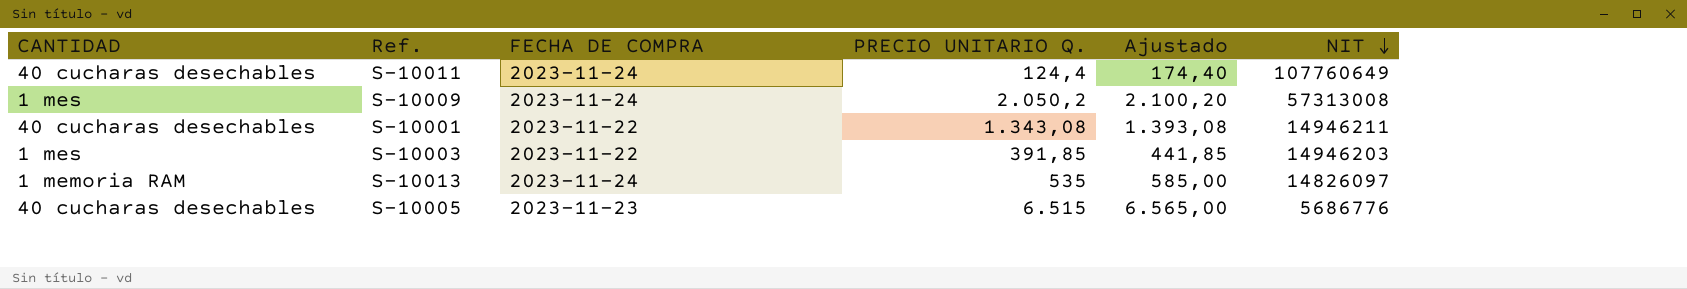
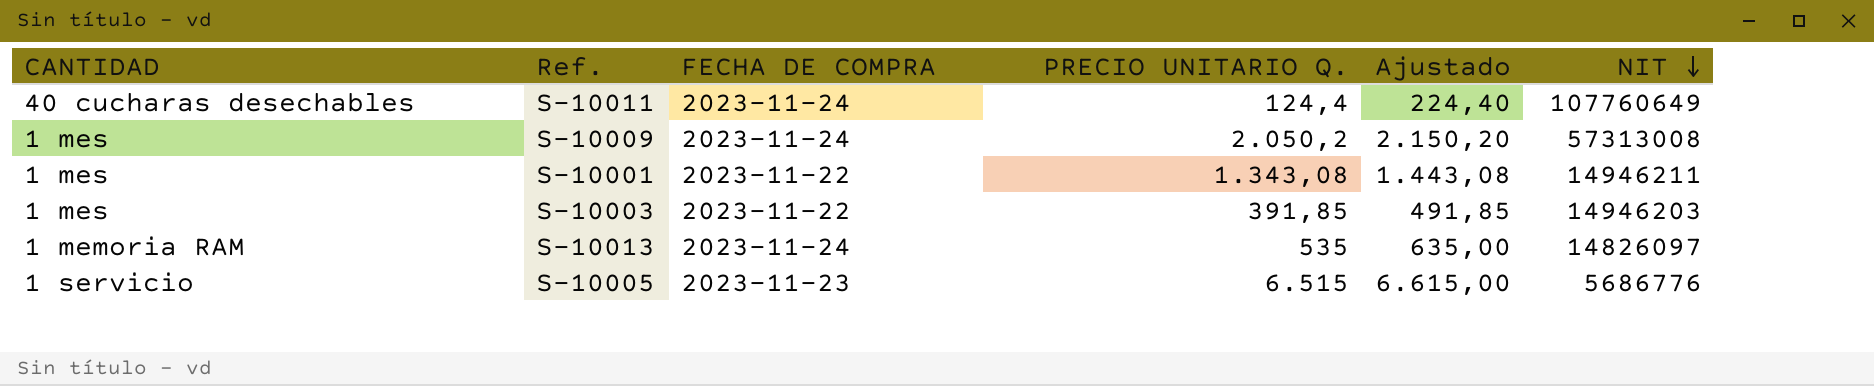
column Ajustado | formula: [PRECIO UNITARIO Q.] + 50 -> [PRECIO UNITARIO Q.] + 100
S-10001 | CANTIDAD: 40 cucharas desechables -> 1 mes
S-10005 | CANTIDAD: 40 cucharas desechables -> 1 servicio

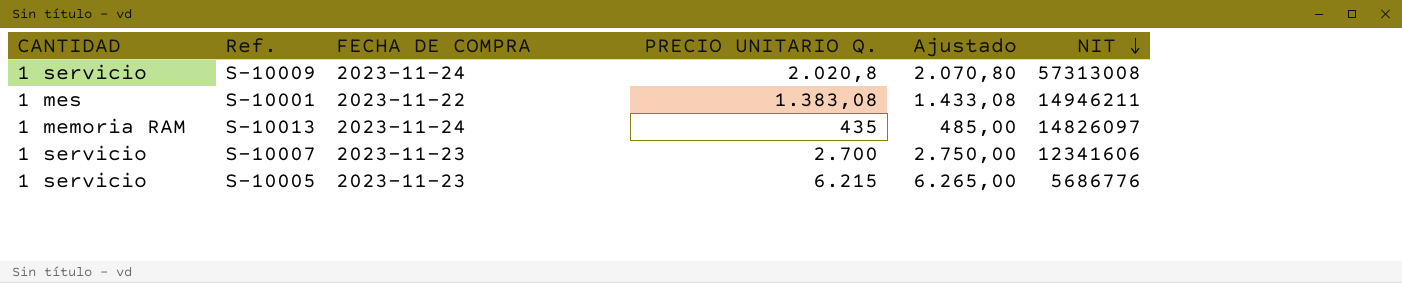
column Ajustado | formula: [PRECIO UNITARIO Q.] + 100 -> [PRECIO UNITARIO Q.] + 50
row S-10011: 40 cucharas desechables | 2023-11-24 | 124,4 | 224,40 | 107760649 -> none
row S-10003: 1 mes | 2023-11-22 | 391,85 | 491,85 | 14946203 -> none
S-10009 | CANTIDAD: 1 mes -> 1 servicio
S-10009 | PRECIO UNITARIO Q.: 2.050,2 -> 2.020,8
S-10001 | PRECIO UNITARIO Q.: 1.343,08 -> 1.383,08
S-10013 | PRECIO UNITARIO Q.: 535 -> 435
row S-10007: none -> 1 servicio | 2023-11-23 | 2.700 | 2.750,00 | 12341606
S-10005 | PRECIO UNITARIO Q.: 6.515 -> 6.215

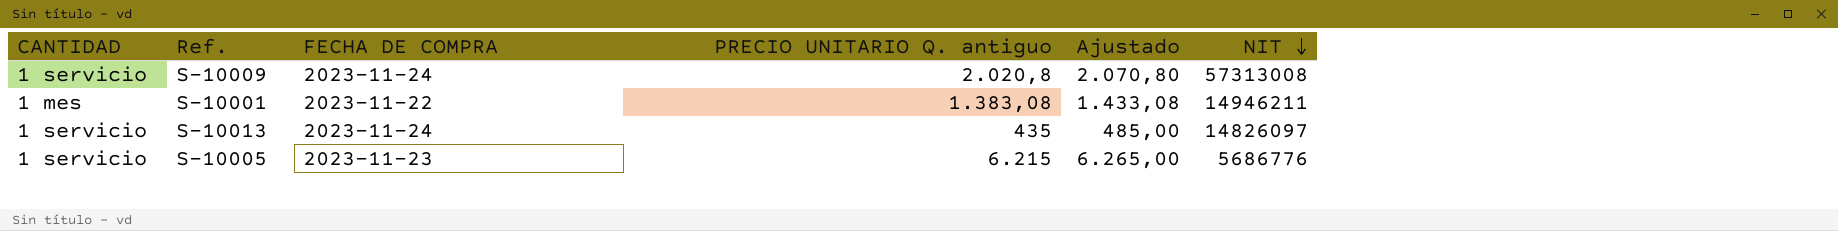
column name: PRECIO UNITARIO Q. -> PRECIO UNITARIO Q. antiguo
row S-10007: 1 servicio | 2023-11-23 | 2.700 | 2.750,00 | 12341606 -> none
S-10013 | CANTIDAD: 1 memoria RAM -> 1 servicio

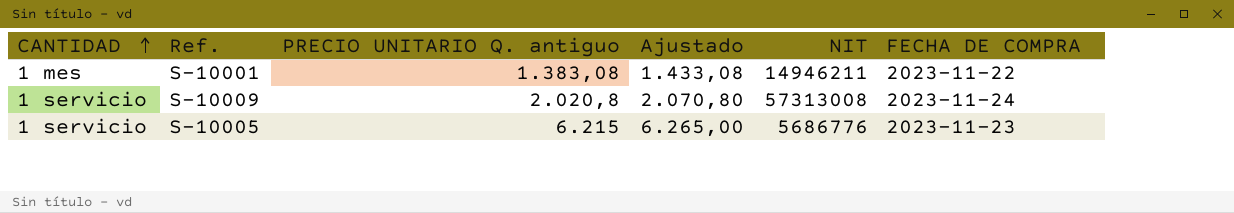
row order: NIT descending -> CANTIDAD ascending
column FECHA DE COMPRA | position: 3 -> 6
row S-10013: 1 servicio | 2023-11-24 | 435 | 485,00 | 14826097 -> none

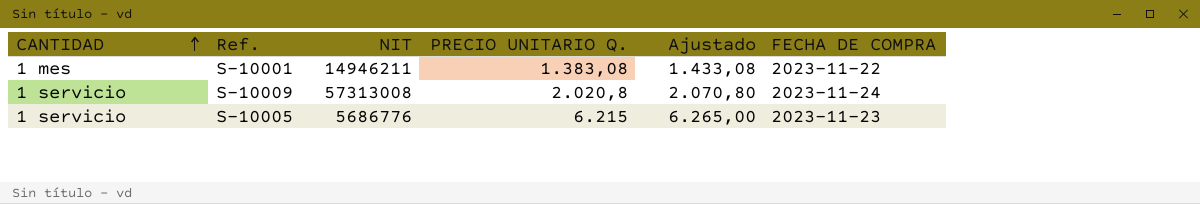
column NIT | position: 5 -> 3
column name: PRECIO UNITARIO Q. antiguo -> PRECIO UNITARIO Q.

